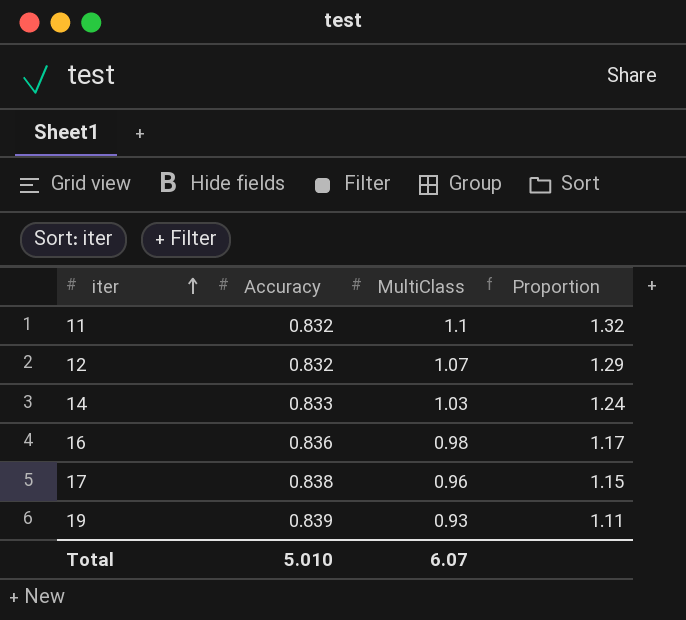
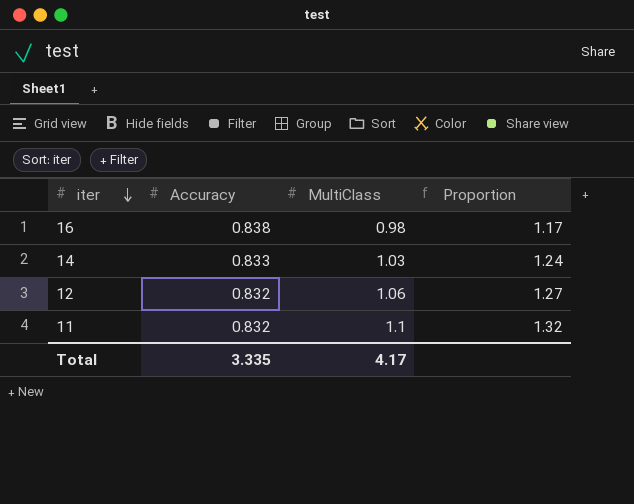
row order: iter ascending -> iter descending
row 17: 0.838 | 0.96 | 1.15 -> none
row 19: 0.839 | 0.93 | 1.11 -> none
16 | Accuracy: 0.836 -> 0.838
12 | MultiClass: 1.07 -> 1.06
12 | Proportion: 1.29 -> 1.27
Total | Accuracy: 5.010 -> 3.335
Total | MultiClass: 6.07 -> 4.17

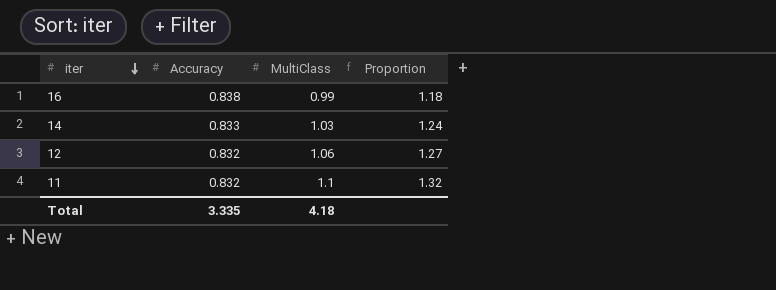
16 | MultiClass: 0.98 -> 0.99
16 | Proportion: 1.17 -> 1.18
Total | MultiClass: 4.17 -> 4.18

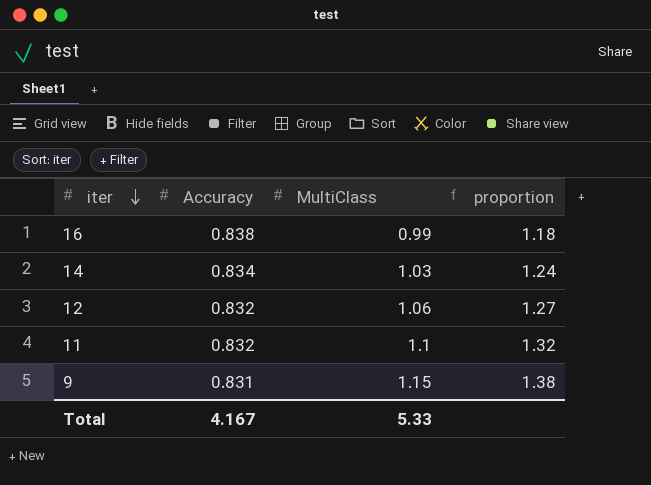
column name: Proportion -> proportion
14 | Accuracy: 0.833 -> 0.834
row 9: none -> 0.831 | 1.15 | 1.38
Total | Accuracy: 3.335 -> 4.167
Total | MultiClass: 4.18 -> 5.33

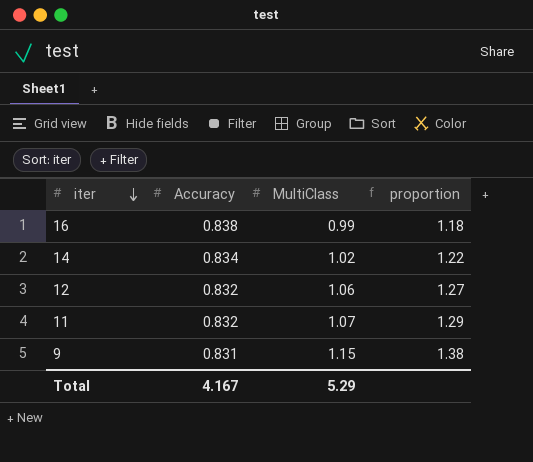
14 | MultiClass: 1.03 -> 1.02
14 | proportion: 1.24 -> 1.22
11 | MultiClass: 1.1 -> 1.07
11 | proportion: 1.32 -> 1.29
Total | MultiClass: 5.33 -> 5.29

